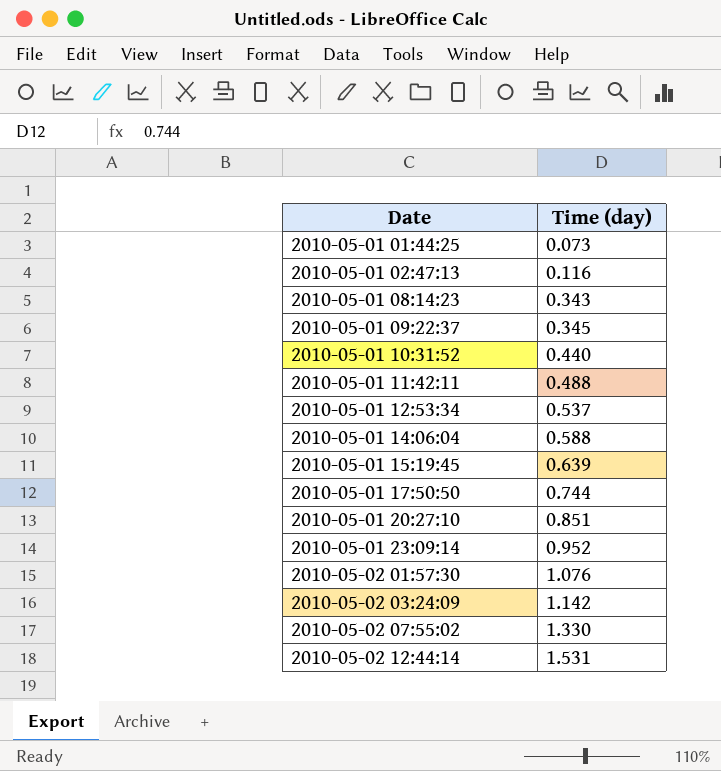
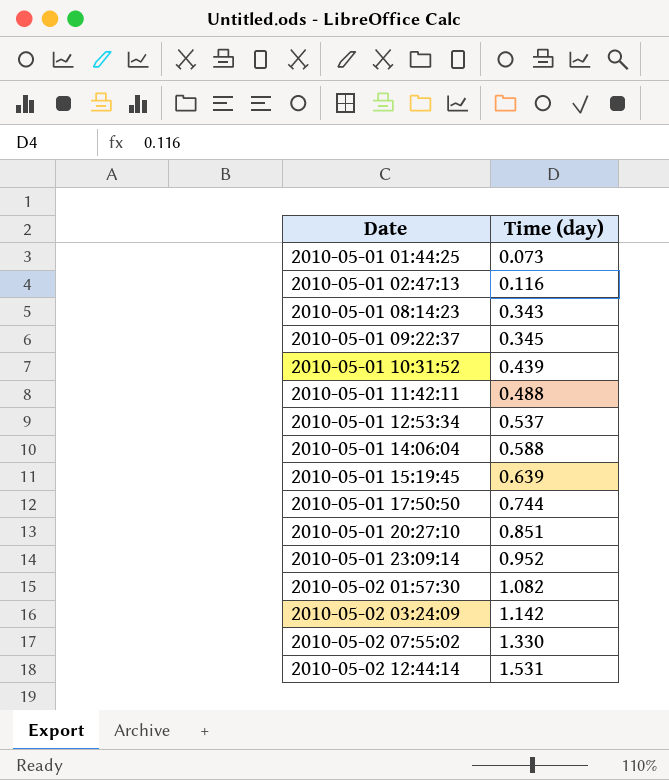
2010-05-01 10:31:52 | Time (day): 0.440 -> 0.439
2010-05-02 01:57:30 | Time (day): 1.076 -> 1.082

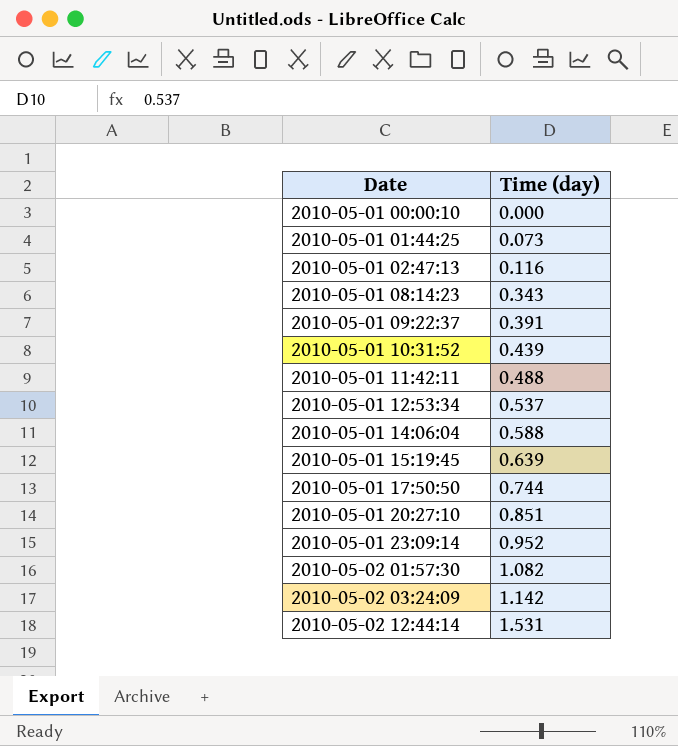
row 2010-05-02 07:55:02: 1.330 -> none
row 2010-05-01 00:00:10: none -> 0.000
2010-05-01 09:22:37 | Time (day): 0.345 -> 0.391

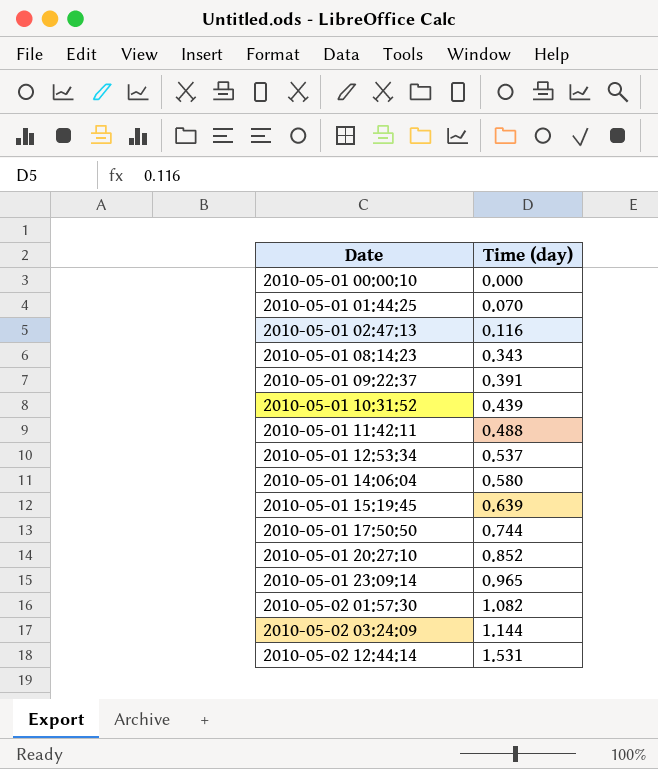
2010-05-01 01:44:25 | Time (day): 0.073 -> 0.070
2010-05-01 14:06:04 | Time (day): 0.588 -> 0.580
2010-05-01 20:27:10 | Time (day): 0.851 -> 0.852
2010-05-01 23:09:14 | Time (day): 0.952 -> 0.965
2010-05-02 03:24:09 | Time (day): 1.142 -> 1.144

